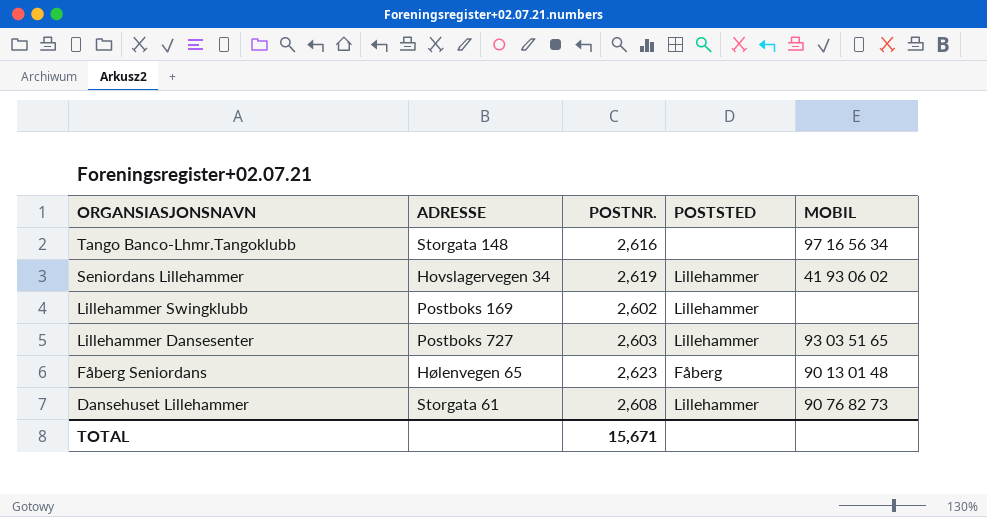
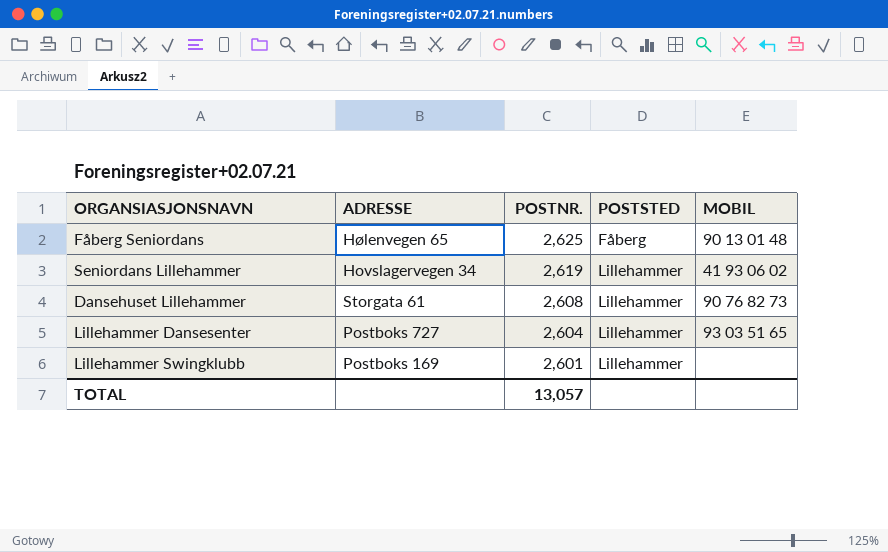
row order: ORGANSIASJONSNAVN descending -> POSTNR. descending
row Tango Banco-Lhmr.Tangoklubb: Storgata 148 | 2,616 | none | 97 16 56 34 -> none
Fåberg Seniordans | POSTNR.: 2,623 -> 2,625
Lillehammer Dansesenter | POSTNR.: 2,603 -> 2,604
Lillehammer Swingklubb | POSTNR.: 2,602 -> 2,601
TOTAL | POSTNR.: 15,671 -> 13,057

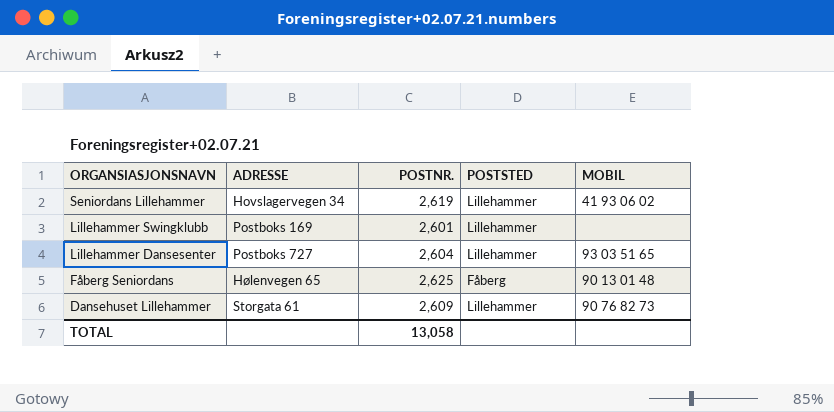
row order: POSTNR. descending -> ORGANSIASJONSNAVN descending
Dansehuset Lillehammer | POSTNR.: 2,608 -> 2,609
TOTAL | POSTNR.: 13,057 -> 13,058

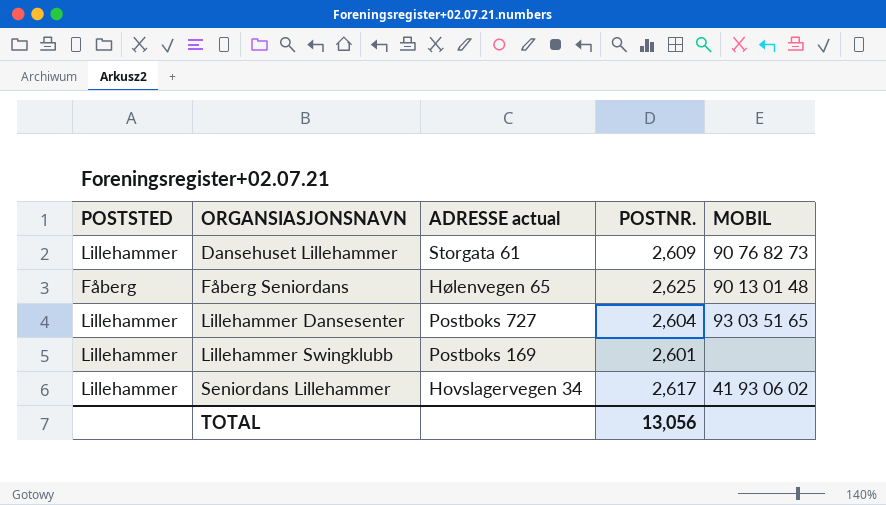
row order: ORGANSIASJONSNAVN descending -> ORGANSIASJONSNAVN ascending
column POSTSTED | position: 4 -> 1
column name: ADRESSE -> ADRESSE actual
Seniordans Lillehammer | POSTNR.: 2,619 -> 2,617
TOTAL | POSTNR.: 13,058 -> 13,056

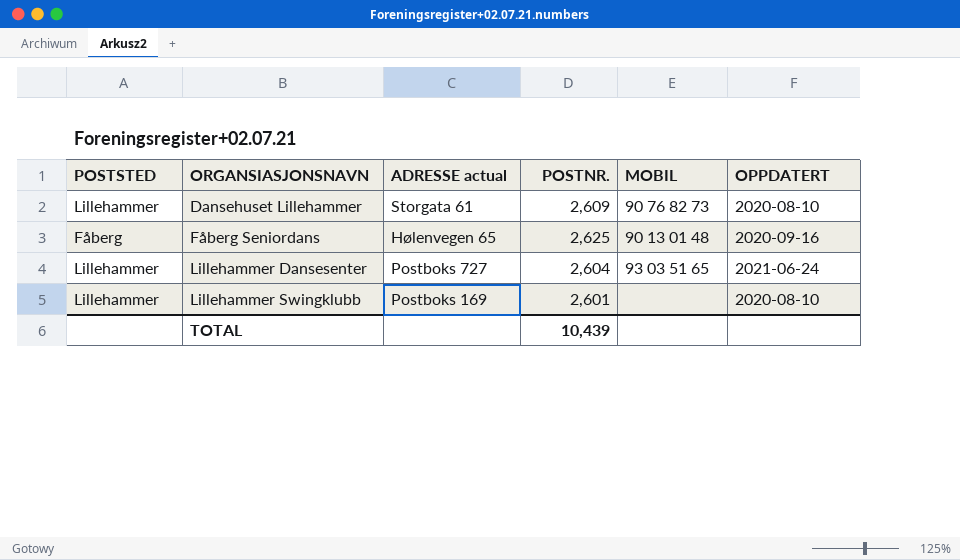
column OPPDATERT | position: none -> 6
row Seniordans Lillehammer: Lillehammer | Hovslagervegen 34 | 2,617 | 41 93 06 02 -> none
TOTAL | POSTNR.: 13,056 -> 10,439

